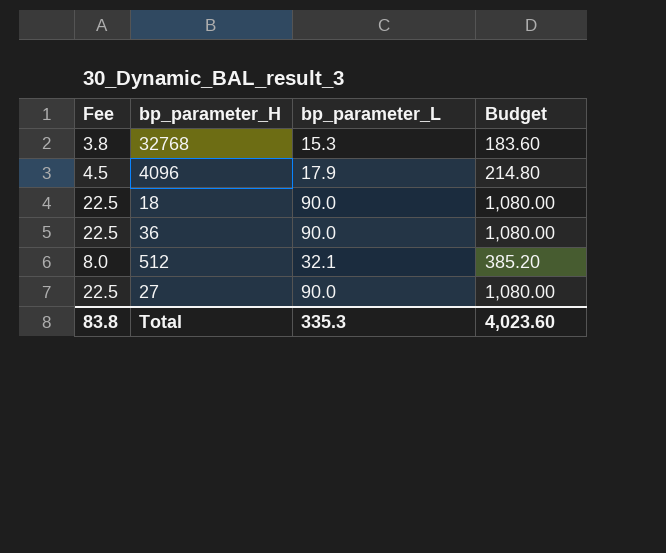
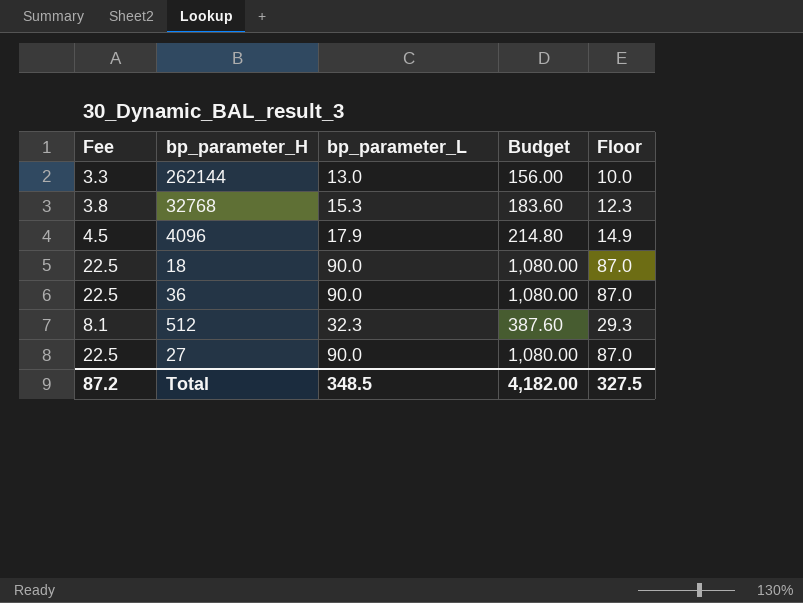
column Floor | formula: none -> [bp_parameter_L] - 3
row 262144: none -> 3.3 | 13.0 | 156.00 | 10.0
512 | Fee: 8.0 -> 8.1
512 | bp_parameter_L: 32.1 -> 32.3
512 | Budget: 385.20 -> 387.60
Total | Fee: 83.8 -> 87.2
Total | bp_parameter_L: 335.3 -> 348.5
Total | Budget: 4,023.60 -> 4,182.00

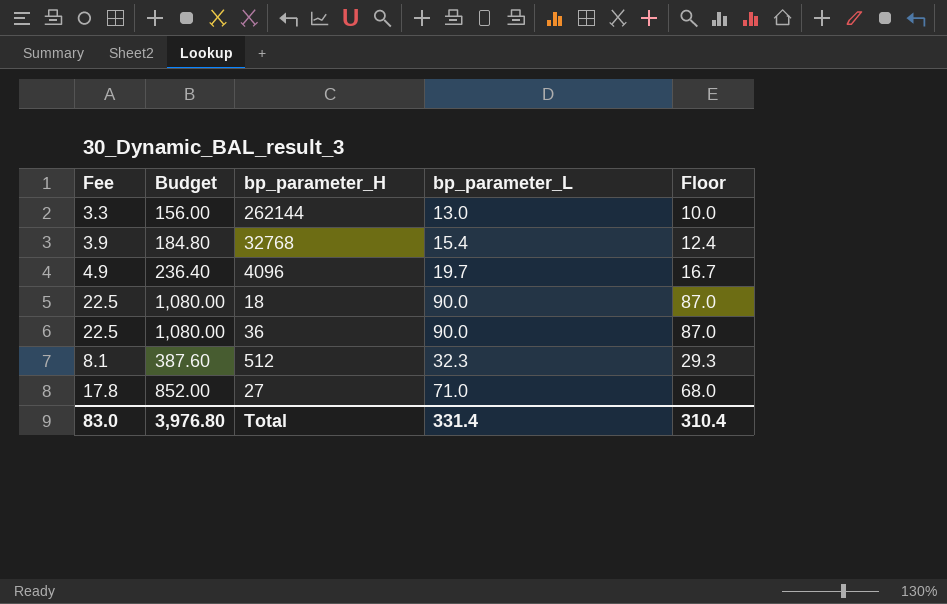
column Budget | position: 4 -> 2
32768 | Fee: 3.8 -> 3.9
32768 | Budget: 183.60 -> 184.80
32768 | bp_parameter_L: 15.3 -> 15.4
32768 | Floor: 12.3 -> 12.4
4096 | Fee: 4.5 -> 4.9
4096 | Budget: 214.80 -> 236.40
4096 | bp_parameter_L: 17.9 -> 19.7
4096 | Floor: 14.9 -> 16.7
27 | Fee: 22.5 -> 17.8
27 | Budget: 1,080.00 -> 852.00
27 | bp_parameter_L: 90.0 -> 71.0
27 | Floor: 87.0 -> 68.0
Total | Fee: 87.2 -> 83.0
Total | Budget: 4,182.00 -> 3,976.80
Total | bp_parameter_L: 348.5 -> 331.4
Total | Floor: 327.5 -> 310.4

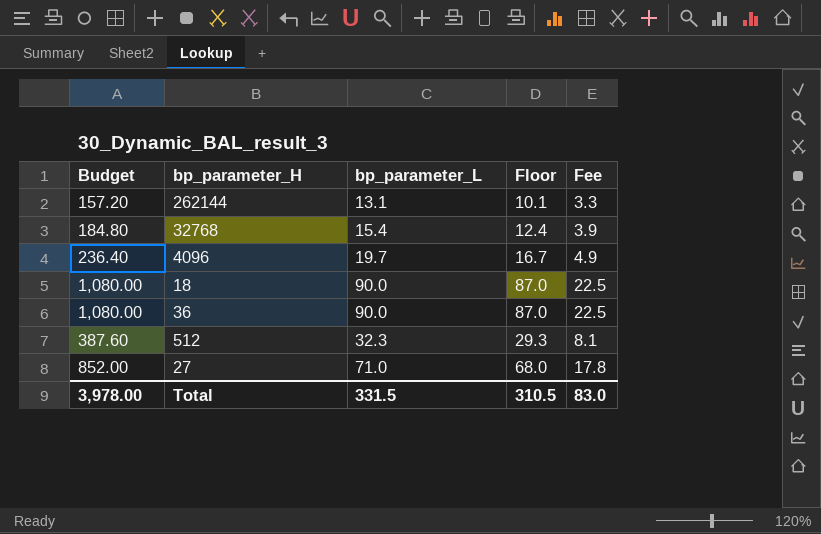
column Fee | position: 1 -> 5
262144 | Budget: 156.00 -> 157.20
262144 | bp_parameter_L: 13.0 -> 13.1
262144 | Floor: 10.0 -> 10.1
Total | Budget: 3,976.80 -> 3,978.00
Total | bp_parameter_L: 331.4 -> 331.5
Total | Floor: 310.4 -> 310.5

